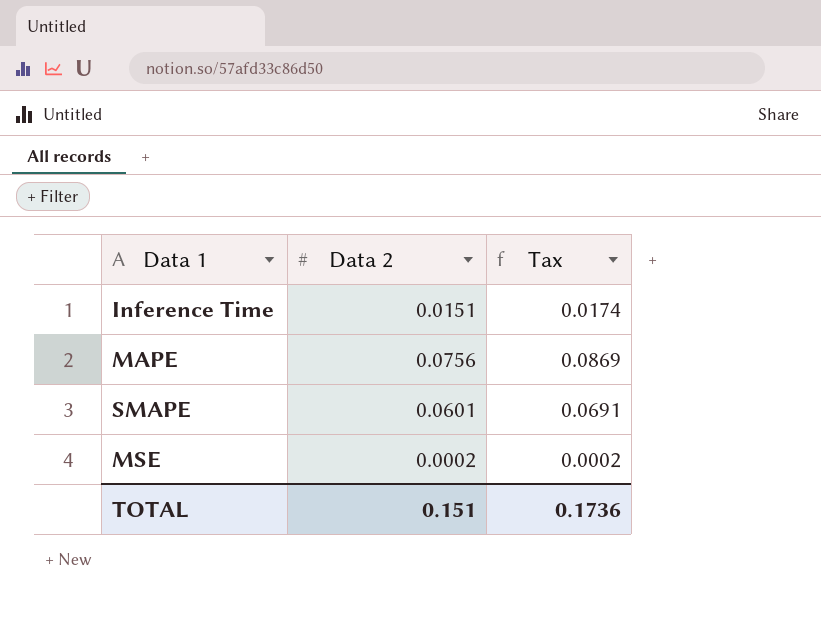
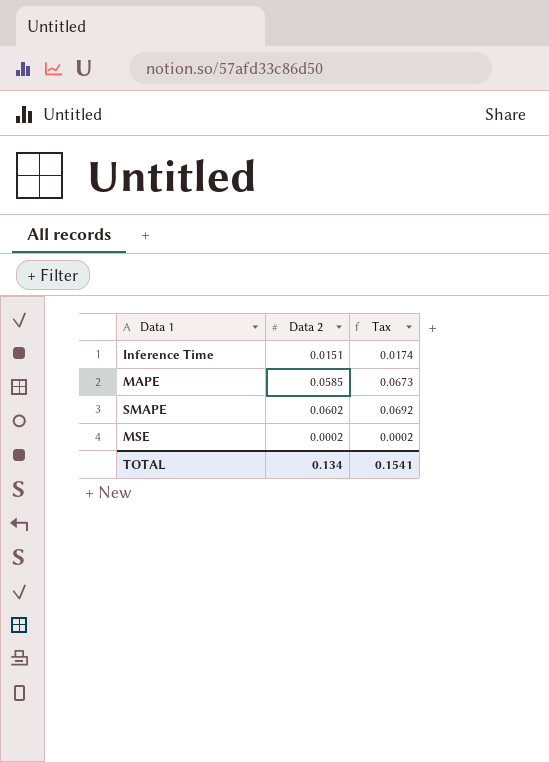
MAPE | Data 2: 0.0756 -> 0.0585
MAPE | Tax: 0.0869 -> 0.0673
SMAPE | Data 2: 0.0601 -> 0.0602
SMAPE | Tax: 0.0691 -> 0.0692
TOTAL | Data 2: 0.151 -> 0.134
TOTAL | Tax: 0.1736 -> 0.1541

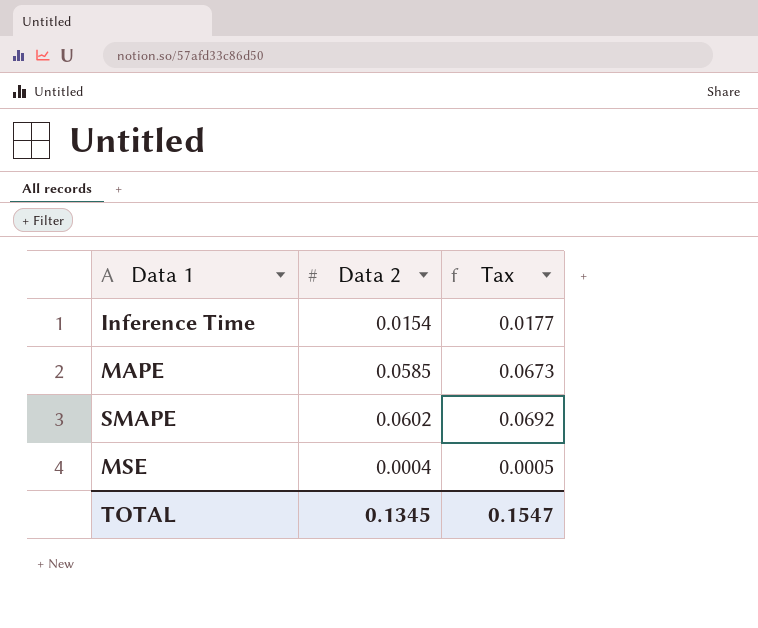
Inference Time | Data 2: 0.0151 -> 0.0154
Inference Time | Tax: 0.0174 -> 0.0177
MSE | Data 2: 0.0002 -> 0.0004
MSE | Tax: 0.0002 -> 0.0005
TOTAL | Data 2: 0.134 -> 0.1345
TOTAL | Tax: 0.1541 -> 0.1547

